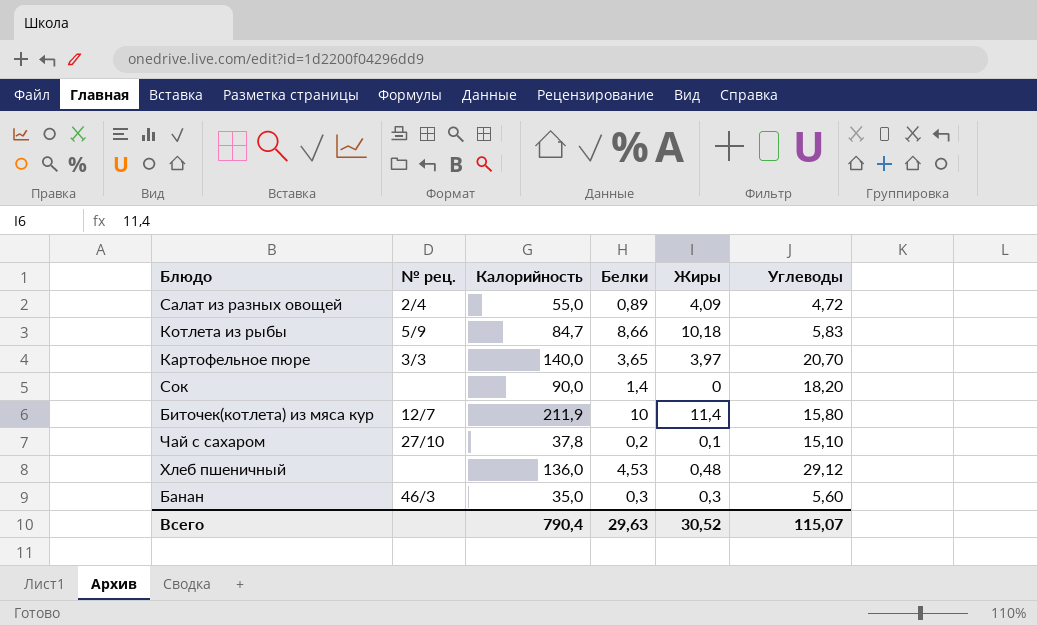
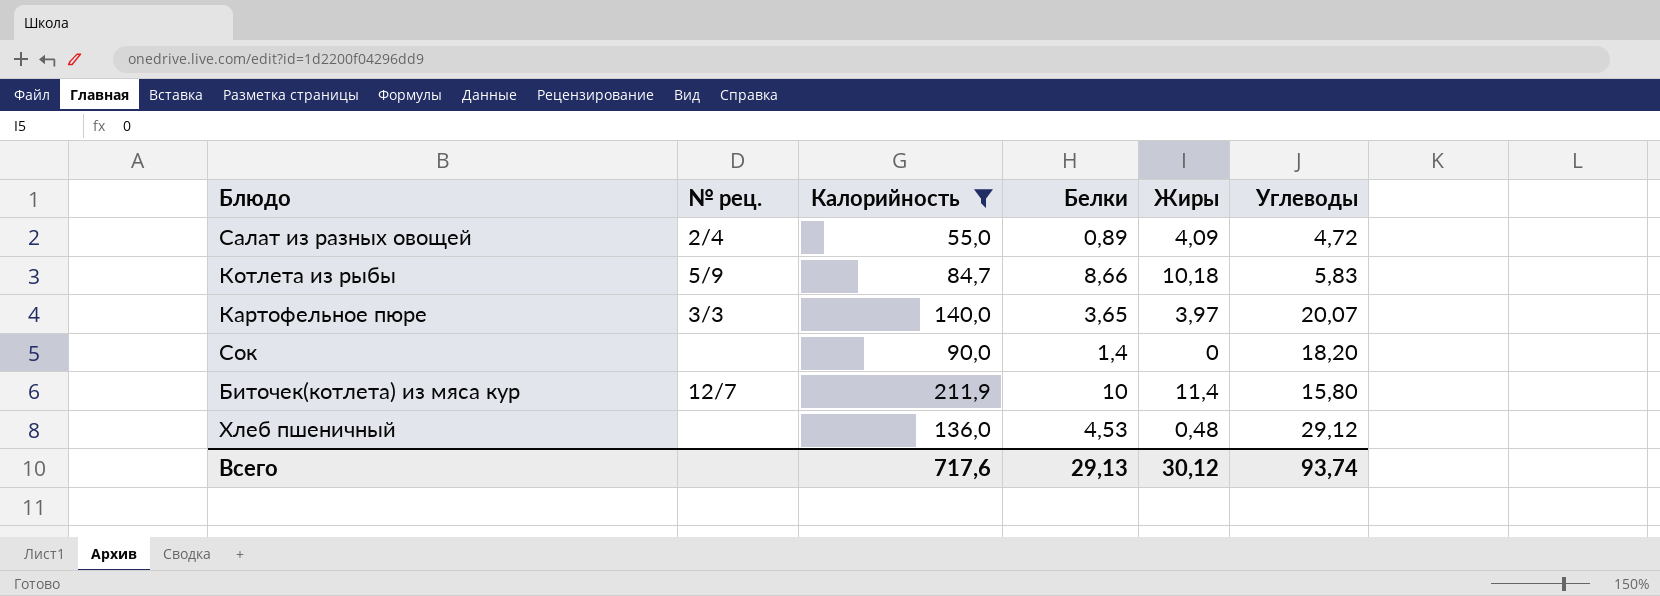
filter: none -> Калорийность >= 55,0
Картофельное пюре | Углеводы: 20,70 -> 20,07
Всего | Калорийность: 790,4 -> 717,6
Всего | Белки: 29,63 -> 29,13
Всего | Жиры: 30,52 -> 30,12
Всего | Углеводы: 115,07 -> 93,74

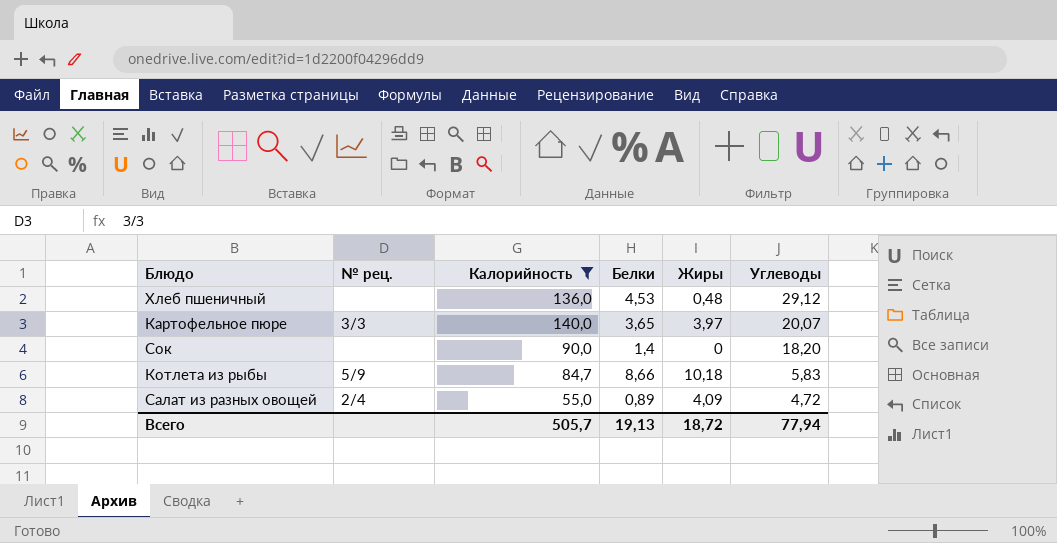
row order: none -> Углеводы descending
row Биточек(котлета) из мяса кур: 12/7 | 211,9 | 10 | 11,4 | 15,80 -> none
Всего | Калорийность: 717,6 -> 505,7
Всего | Белки: 29,13 -> 19,13
Всего | Жиры: 30,12 -> 18,72
Всего | Углеводы: 93,74 -> 77,94

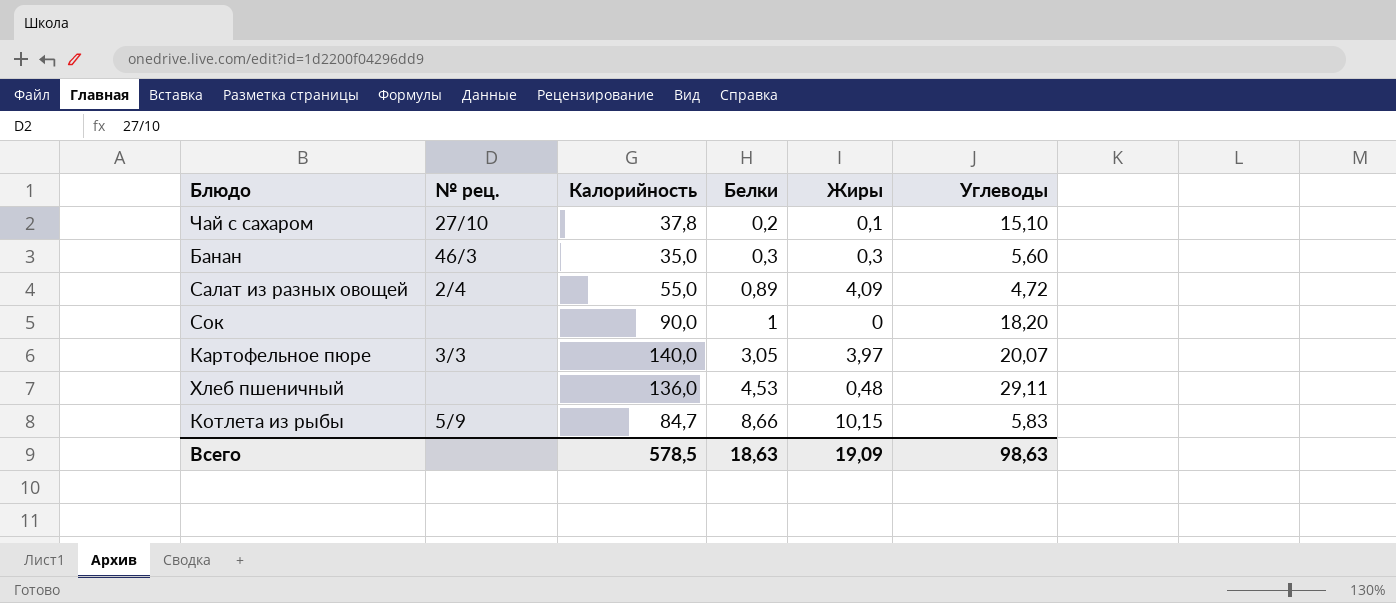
filter: Калорийность >= 55,0 -> none
row order: Углеводы descending -> Белки ascending
Сок | Белки: 1,4 -> 1
Картофельное пюре | Белки: 3,65 -> 3,05
Хлеб пшеничный | Углеводы: 29,12 -> 29,11
Котлета из рыбы | Жиры: 10,18 -> 10,15
Всего | Калорийность: 505,7 -> 578,5
Всего | Белки: 19,13 -> 18,63
Всего | Жиры: 18,72 -> 19,09
Всего | Углеводы: 77,94 -> 98,63

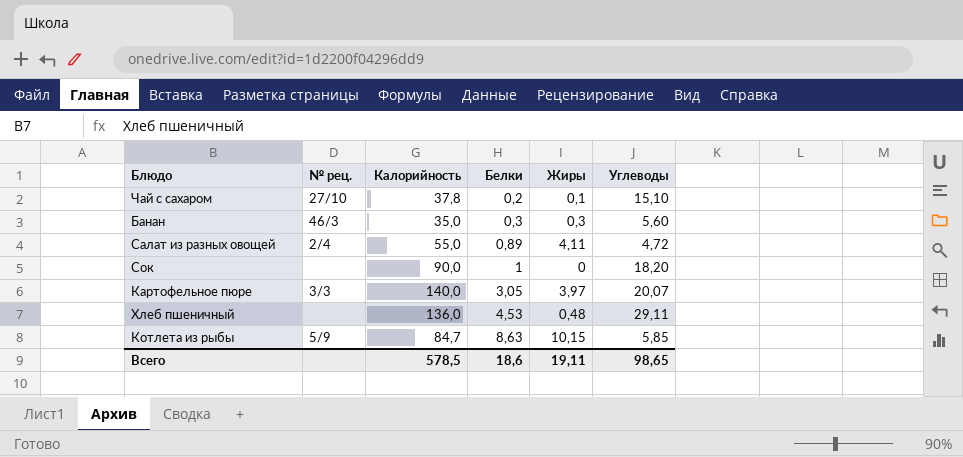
Салат из разных овощей | Жиры: 4,09 -> 4,11
Котлета из рыбы | Белки: 8,66 -> 8,63
Котлета из рыбы | Углеводы: 5,83 -> 5,85
Всего | Белки: 18,63 -> 18,6
Всего | Жиры: 19,09 -> 19,11
Всего | Углеводы: 98,63 -> 98,65

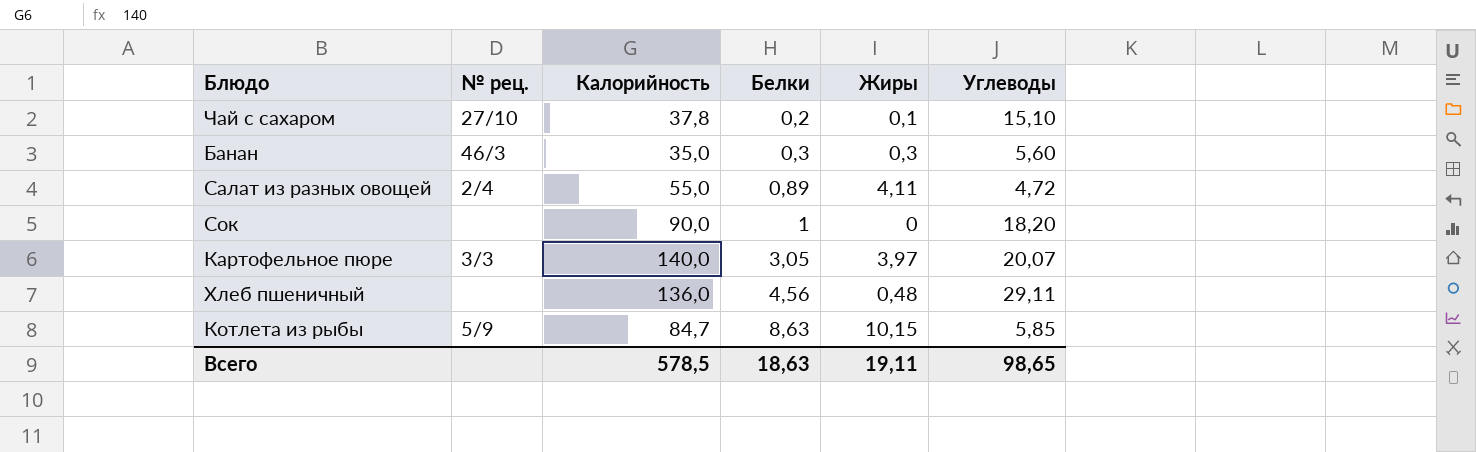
Хлеб пшеничный | Белки: 4,53 -> 4,56
Всего | Белки: 18,6 -> 18,63

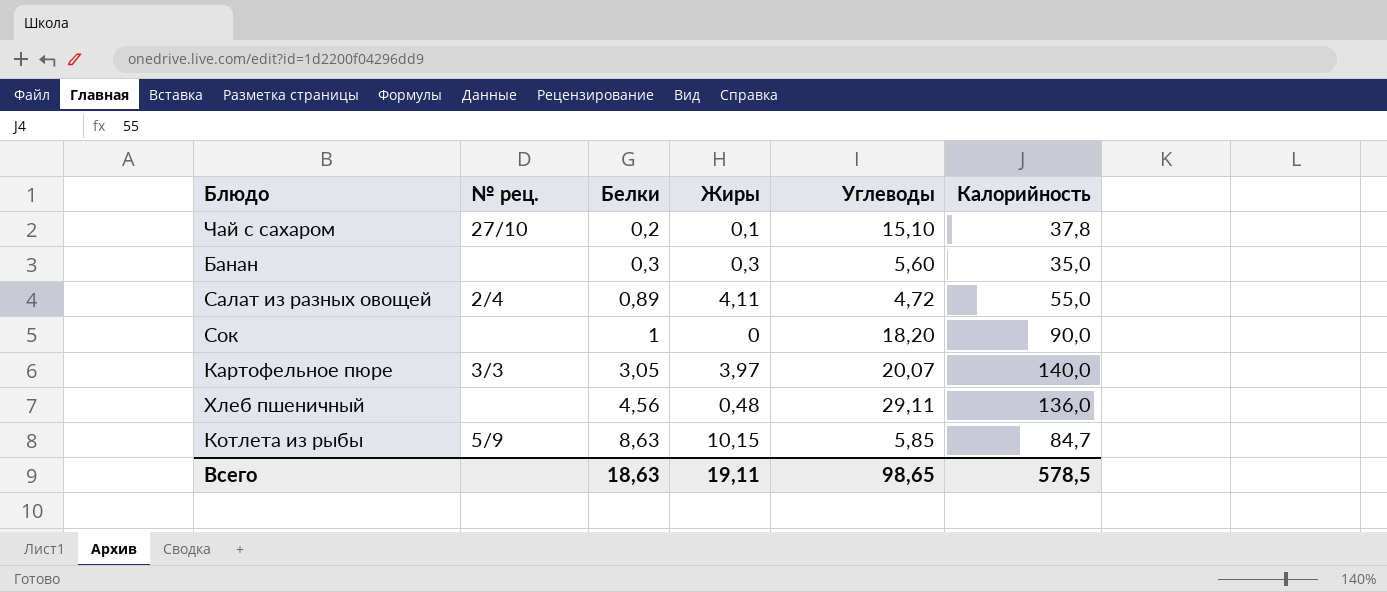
column Калорийность | position: 3 -> 6
Банан | № рец.: 46/3 -> none

